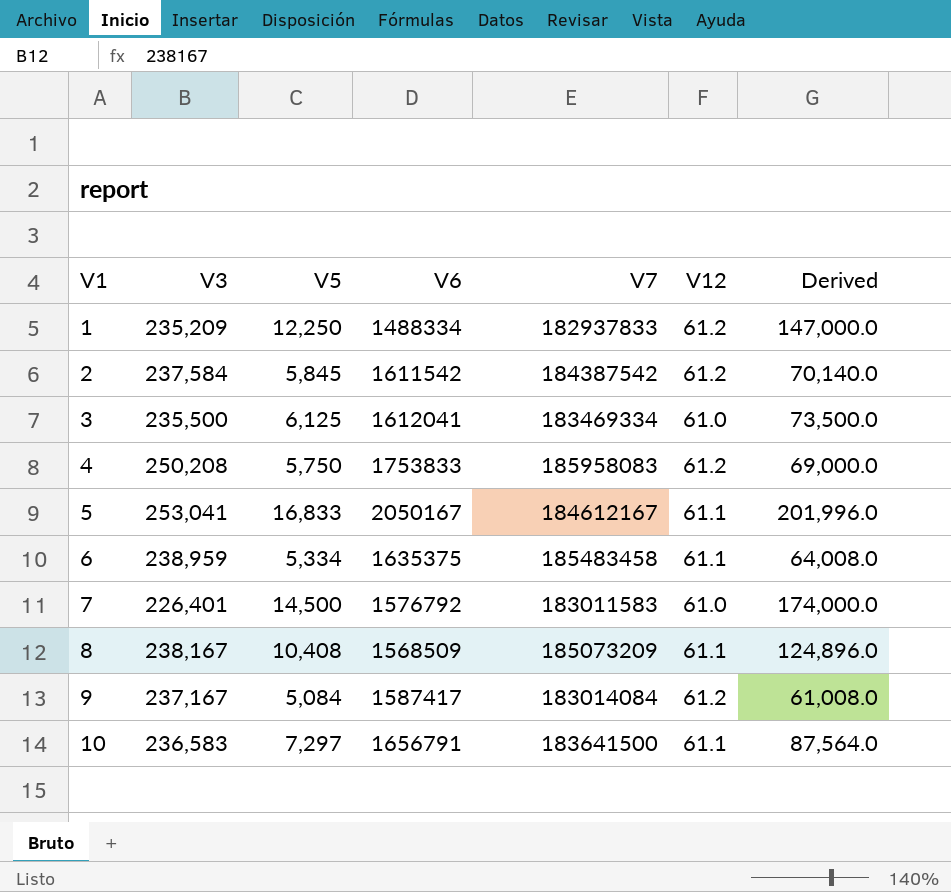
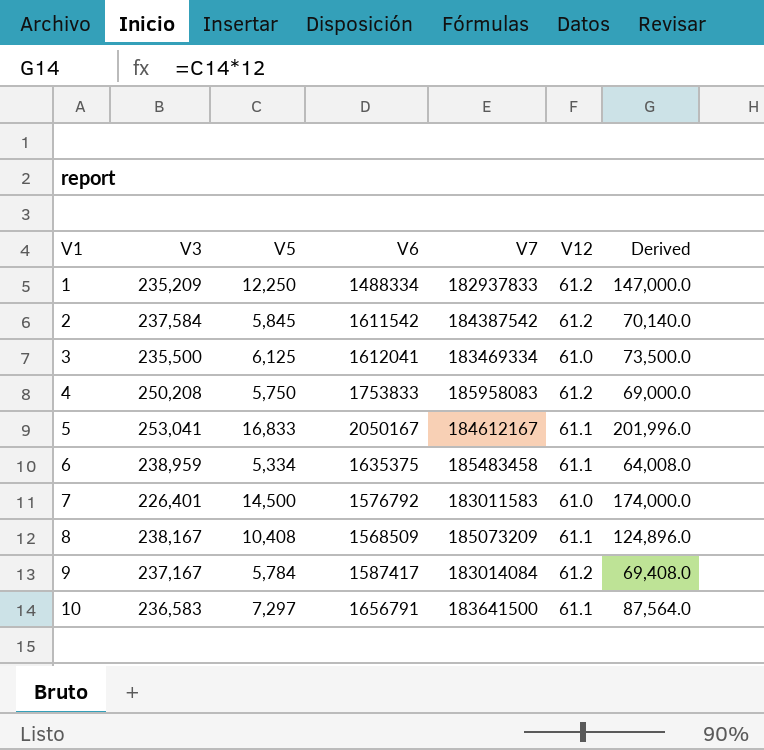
9 | V5: 5,084 -> 5,784
9 | Derived: 61,008.0 -> 69,408.0

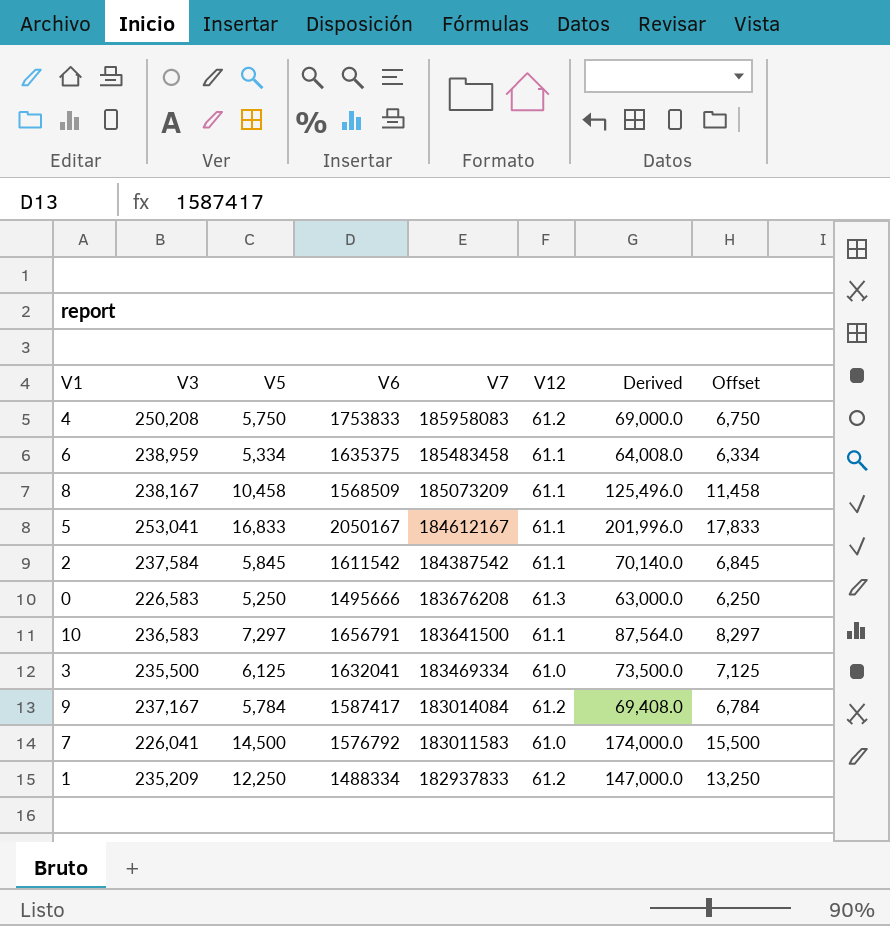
row order: V1 ascending -> V7 descending
column Offset | formula: none -> [V5] + 1000
8 | V5: 10,408 -> 10,458
8 | Derived: 124,896.0 -> 125,496.0
2 | V12: 61.2 -> 61.1
row 0: none -> 226,583 | 5,250 | 1495666 | 183676208 | 61.3 | 63,000.0 | 6,250
3 | V6: 1612041 -> 1632041
7 | V3: 226,401 -> 226,041

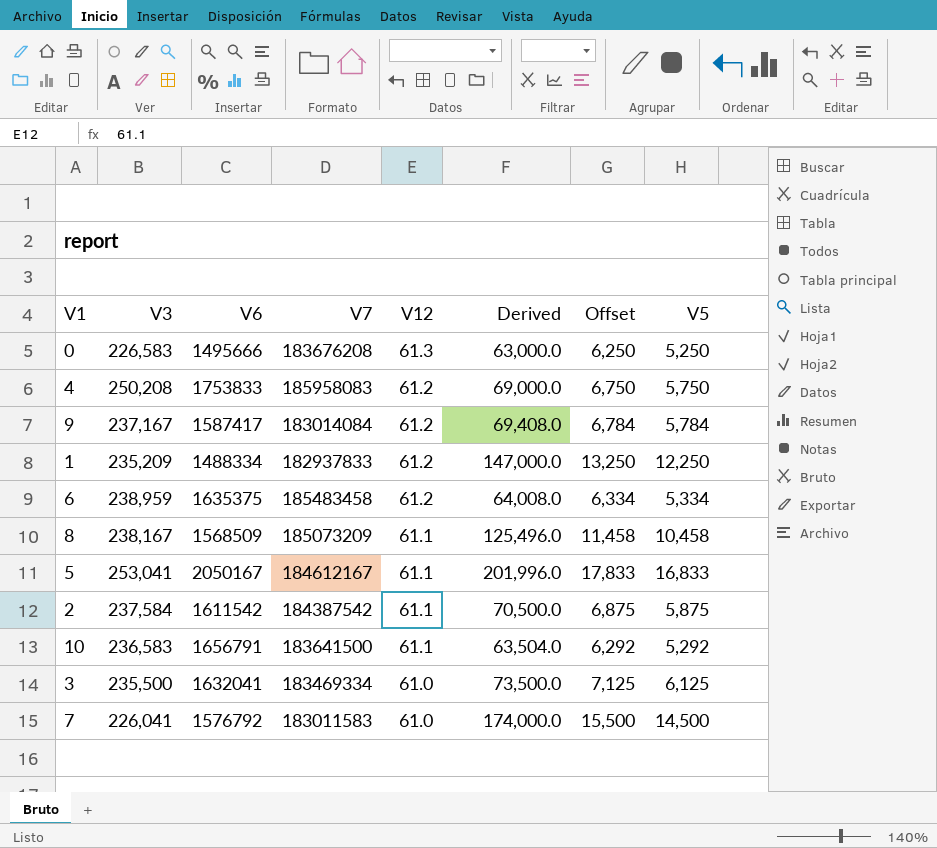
row order: V7 descending -> V12 descending
column V5 | position: 3 -> 8
6 | V12: 61.1 -> 61.2
2 | Derived: 70,140.0 -> 70,500.0
2 | Offset: 6,845 -> 6,875
2 | V5: 5,845 -> 5,875
10 | Derived: 87,564.0 -> 63,504.0
10 | Offset: 8,297 -> 6,292
10 | V5: 7,297 -> 5,292

